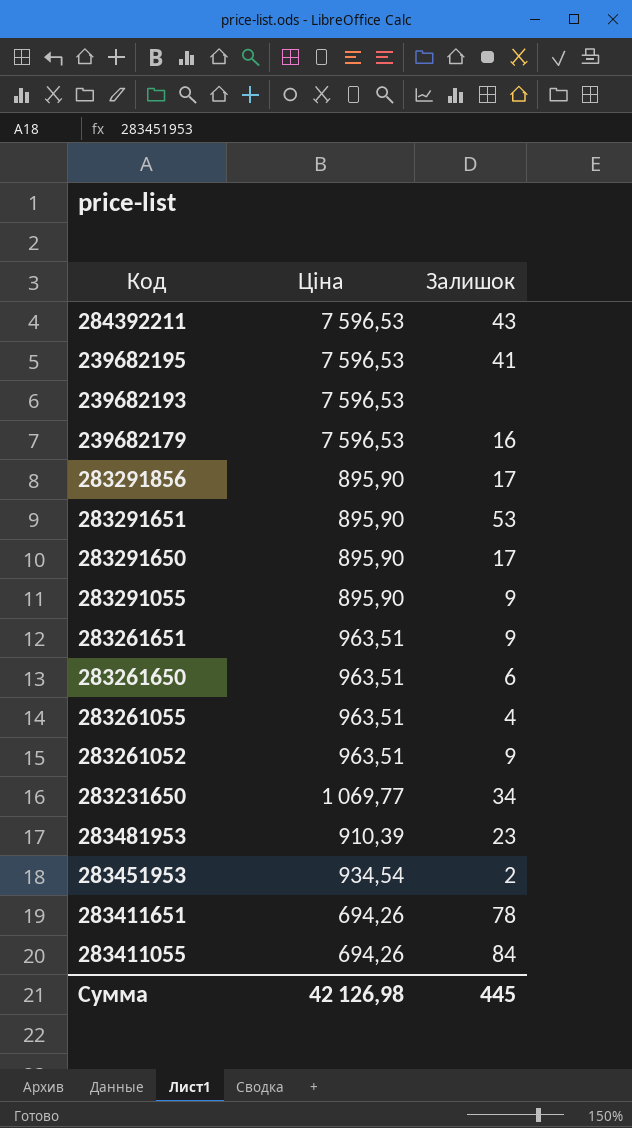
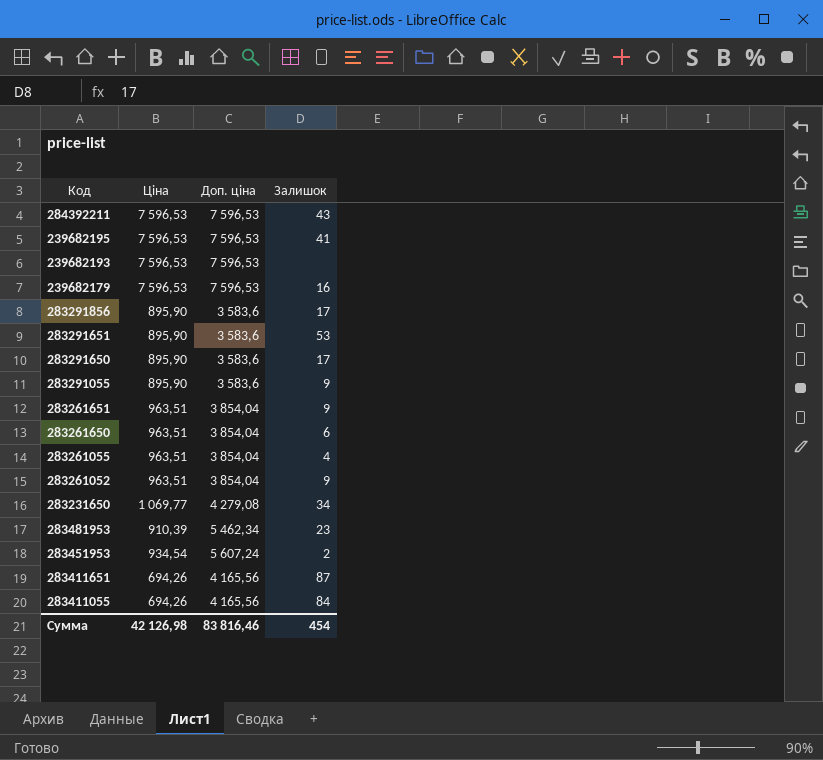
column Доп. ціна | position: none -> 3
283411651 | Залишок: 78 -> 87
Сумма | Залишок: 445 -> 454

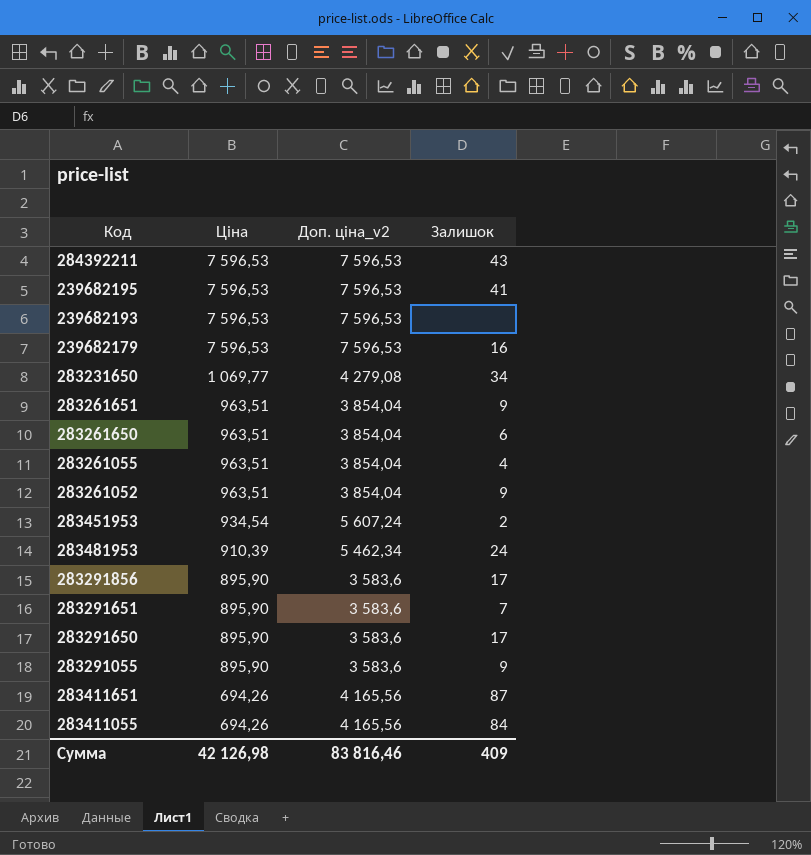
row order: none -> Ціна descending
column name: Доп. ціна -> Доп. ціна_v2
283481953 | Залишок: 23 -> 24
283291651 | Залишок: 53 -> 7
Сумма | Залишок: 454 -> 409

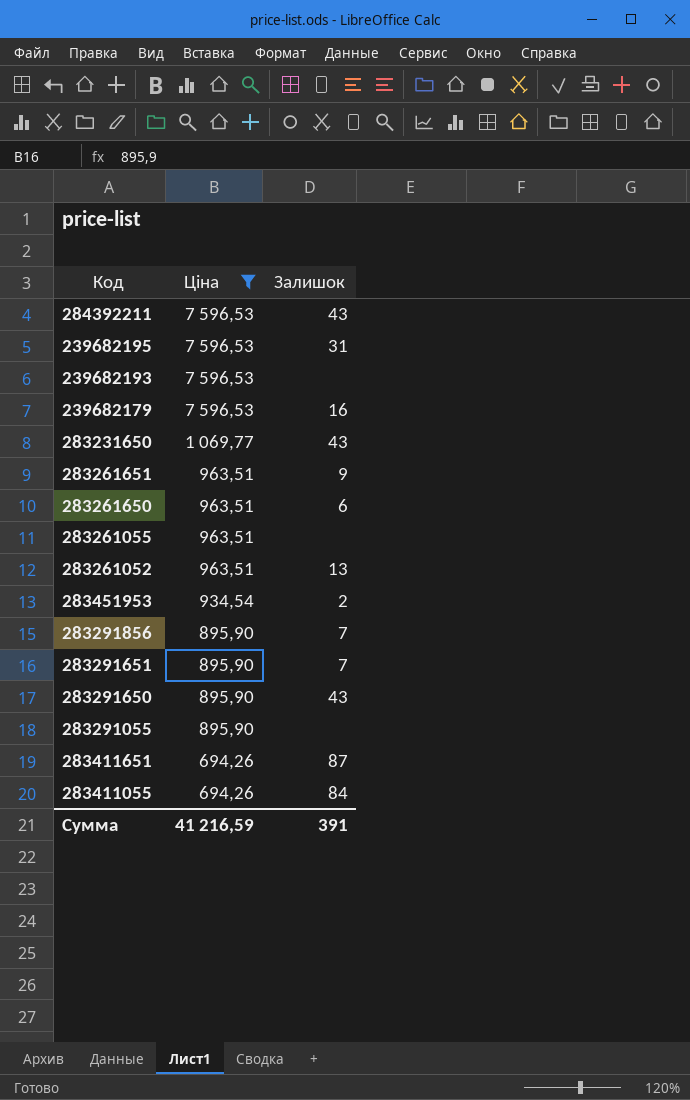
filter: none -> Ціна != 910,39
column Доп. ціна_v2 | position: 3 -> none
239682195 | Залишок: 41 -> 31
283231650 | Залишок: 34 -> 43
283261055 | Залишок: 4 -> none
283261052 | Залишок: 9 -> 13
283291856 | Залишок: 17 -> 7
283291650 | Залишок: 17 -> 43
283291055 | Залишок: 9 -> none
Сумма | Ціна: 42 126,98 -> 41 216,59
Сумма | Залишок: 409 -> 391

